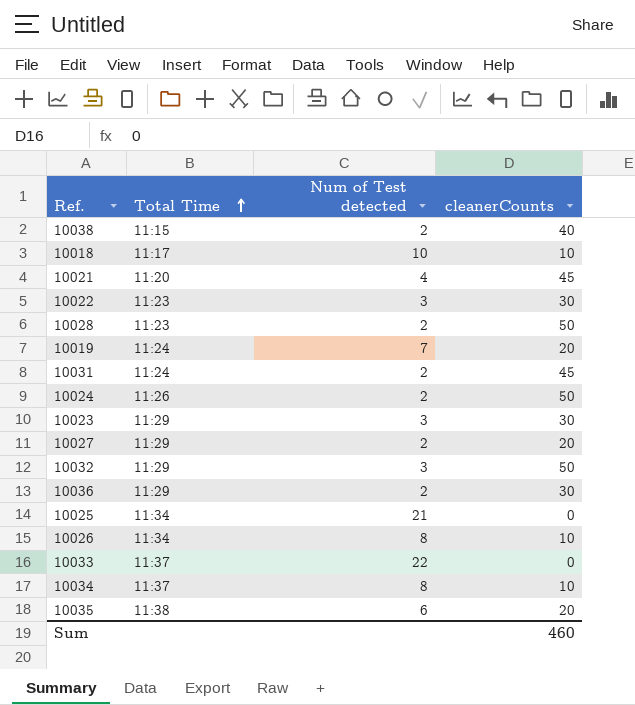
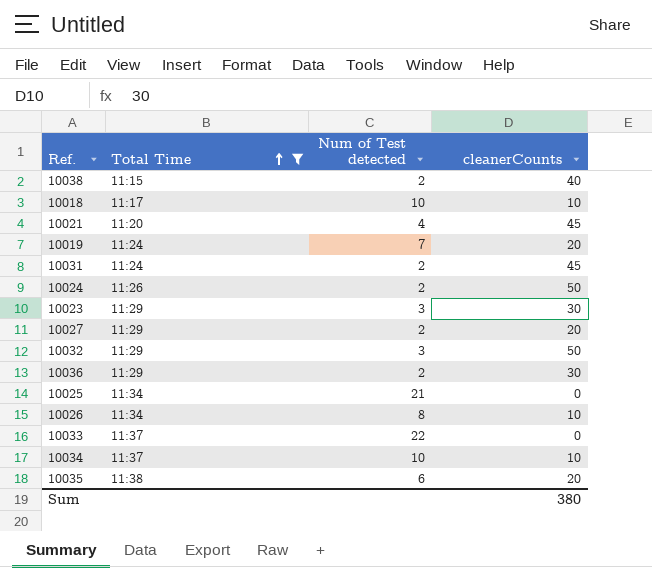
filter: none -> Total Time != 11:23
10034 | Num of Test detected: 8 -> 10
Sum | cleanerCounts: 460 -> 380

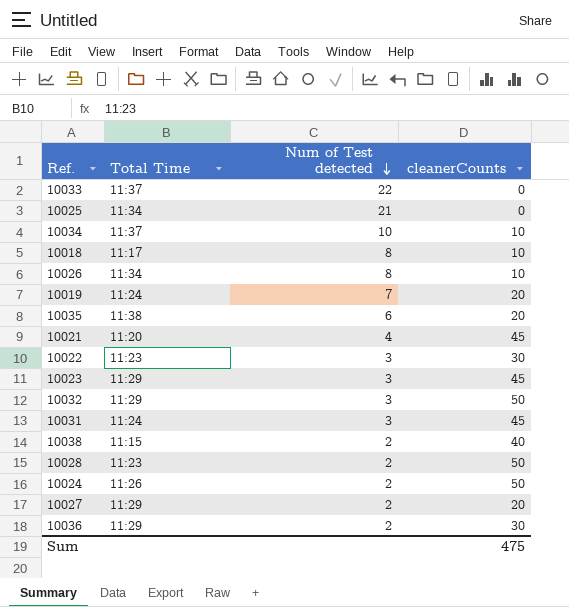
filter: Total Time != 11:23 -> none
row order: Total Time ascending -> Num of Test detected descending
10018 | Num of Test detected: 10 -> 8
10023 | cleanerCounts: 30 -> 45
10031 | Num of Test detected: 2 -> 3
Sum | cleanerCounts: 380 -> 475

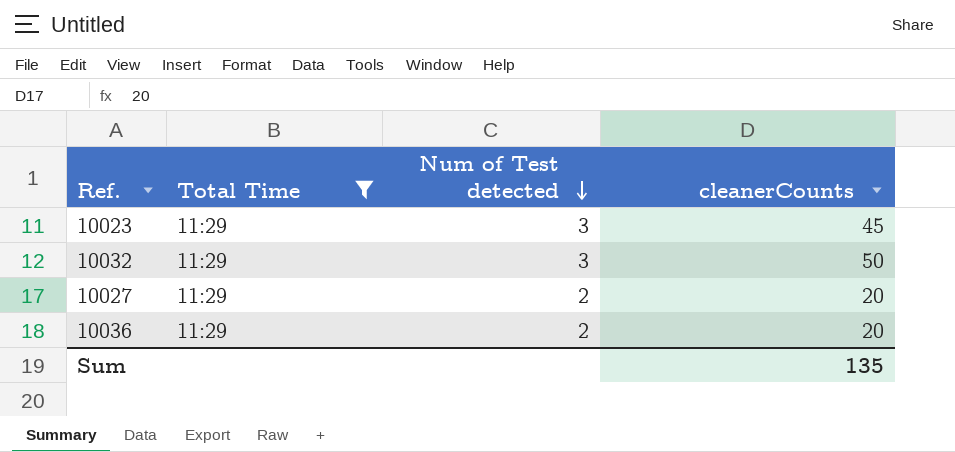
filter: none -> Total Time = 11:29
10036 | cleanerCounts: 30 -> 20
Sum | cleanerCounts: 475 -> 135

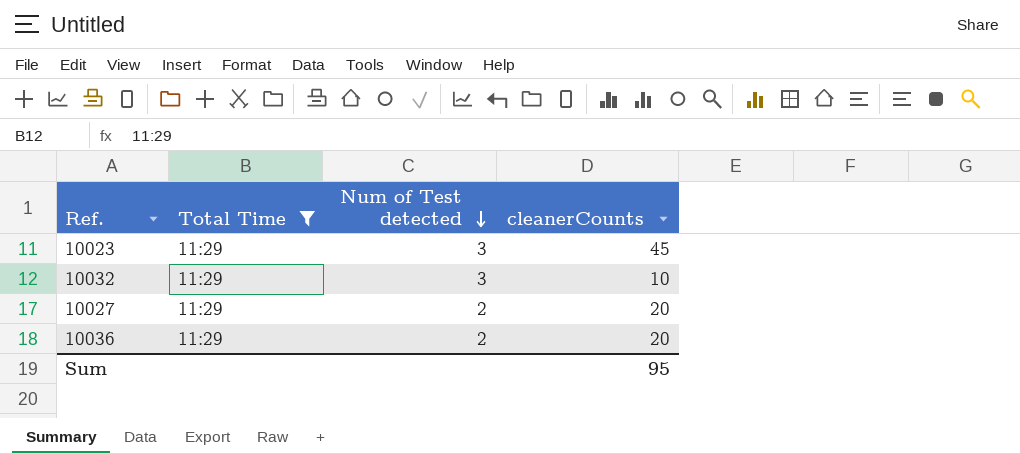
10032 | cleanerCounts: 50 -> 10
Sum | cleanerCounts: 135 -> 95

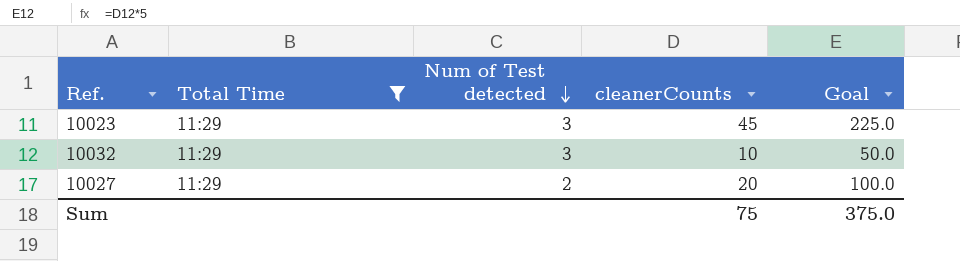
column Goal | formula: none -> [cleanerCounts] * 5
row 10036: 11:29 | 2 | 20 -> none
Sum | cleanerCounts: 95 -> 75

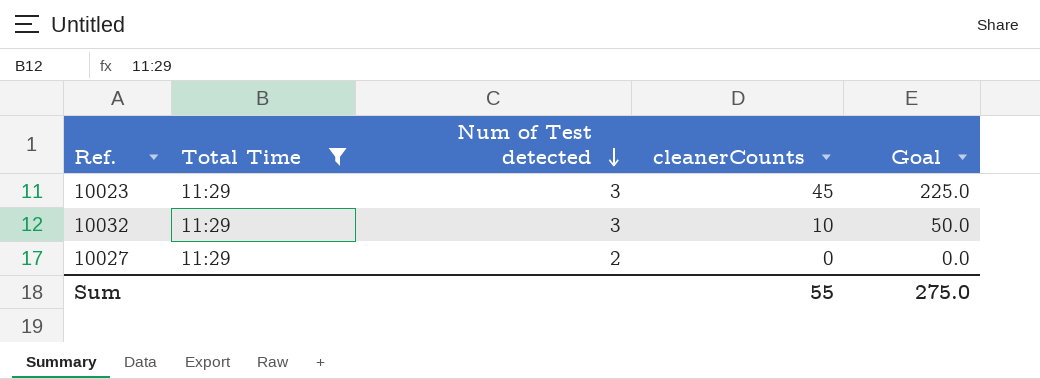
10027 | cleanerCounts: 20 -> 0
10027 | Goal: 100.0 -> 0.0
Sum | cleanerCounts: 75 -> 55
Sum | Goal: 375.0 -> 275.0

